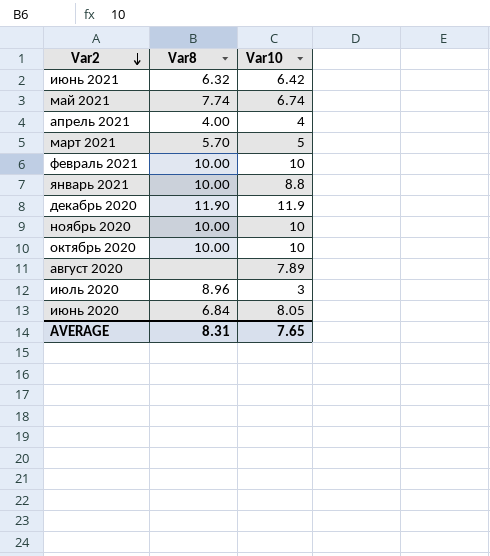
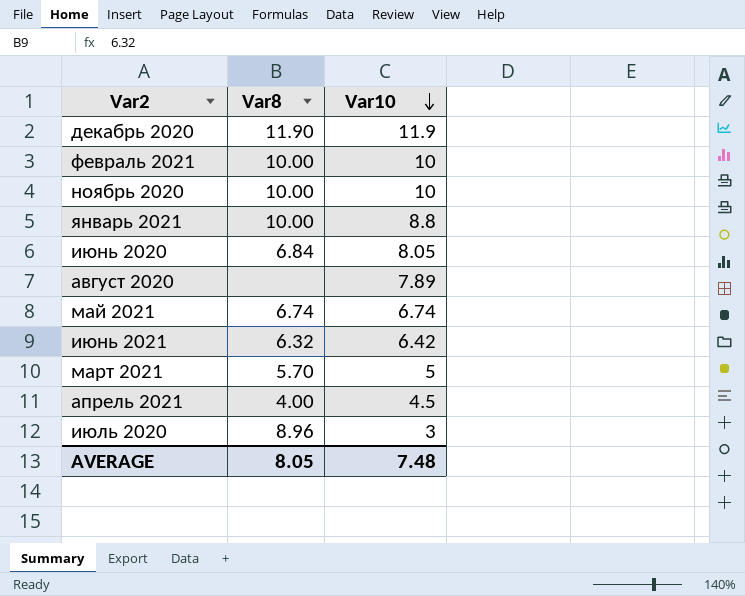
row order: Var2 descending -> Var10 descending
row октябрь 2020: 10.00 | 10 -> none
май 2021 | Var8: 7.74 -> 6.74
апрель 2021 | Var10: 4 -> 4.5
AVERAGE | Var8: 8.31 -> 8.05
AVERAGE | Var10: 7.65 -> 7.48

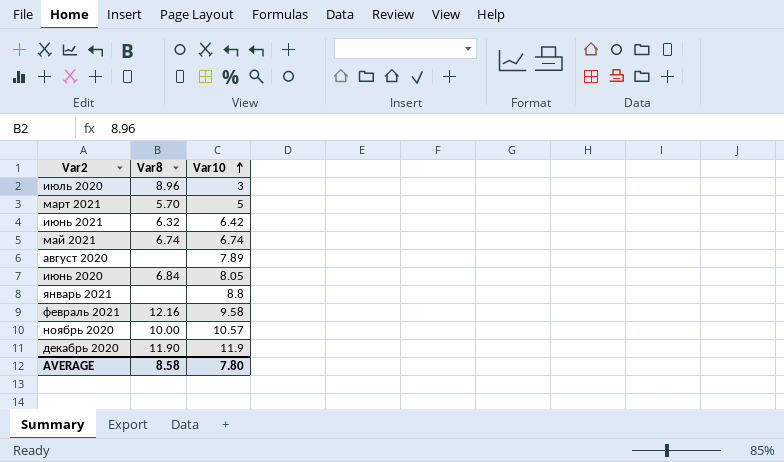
row order: Var10 descending -> Var10 ascending
row апрель 2021: 4.00 | 4.5 -> none
январь 2021 | Var8: 10.00 -> none
февраль 2021 | Var8: 10.00 -> 12.16
февраль 2021 | Var10: 10 -> 9.58
ноябрь 2020 | Var10: 10 -> 10.57
AVERAGE | Var8: 8.05 -> 8.58
AVERAGE | Var10: 7.48 -> 7.80

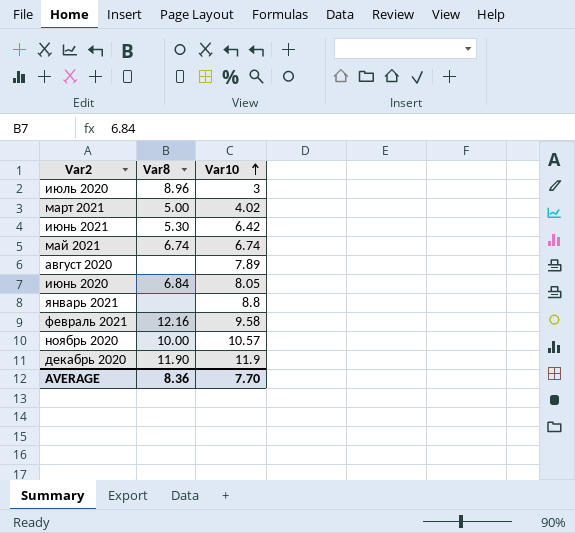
март 2021 | Var8: 5.70 -> 5.00
март 2021 | Var10: 5 -> 4.02
июнь 2021 | Var8: 6.32 -> 5.30
AVERAGE | Var8: 8.58 -> 8.36
AVERAGE | Var10: 7.80 -> 7.70

